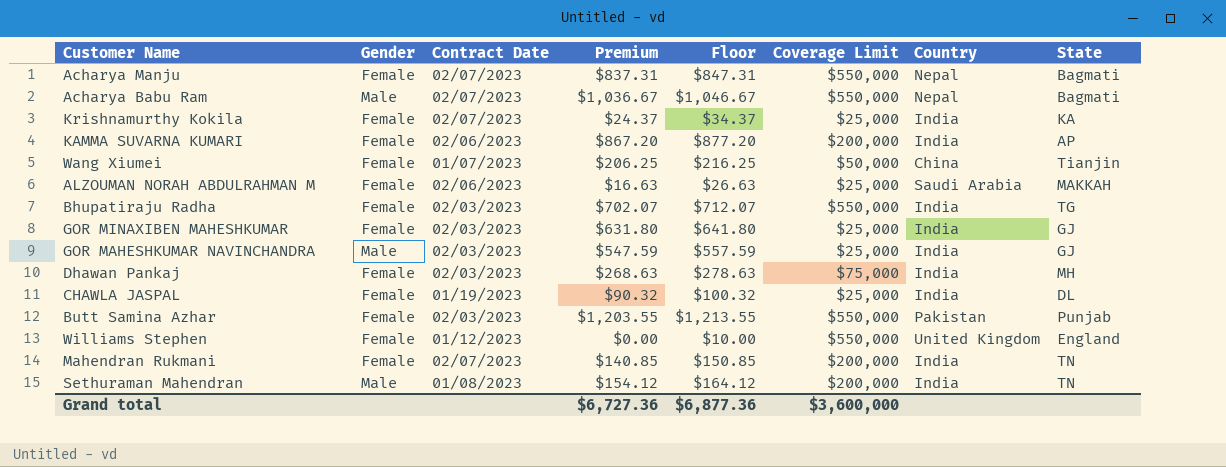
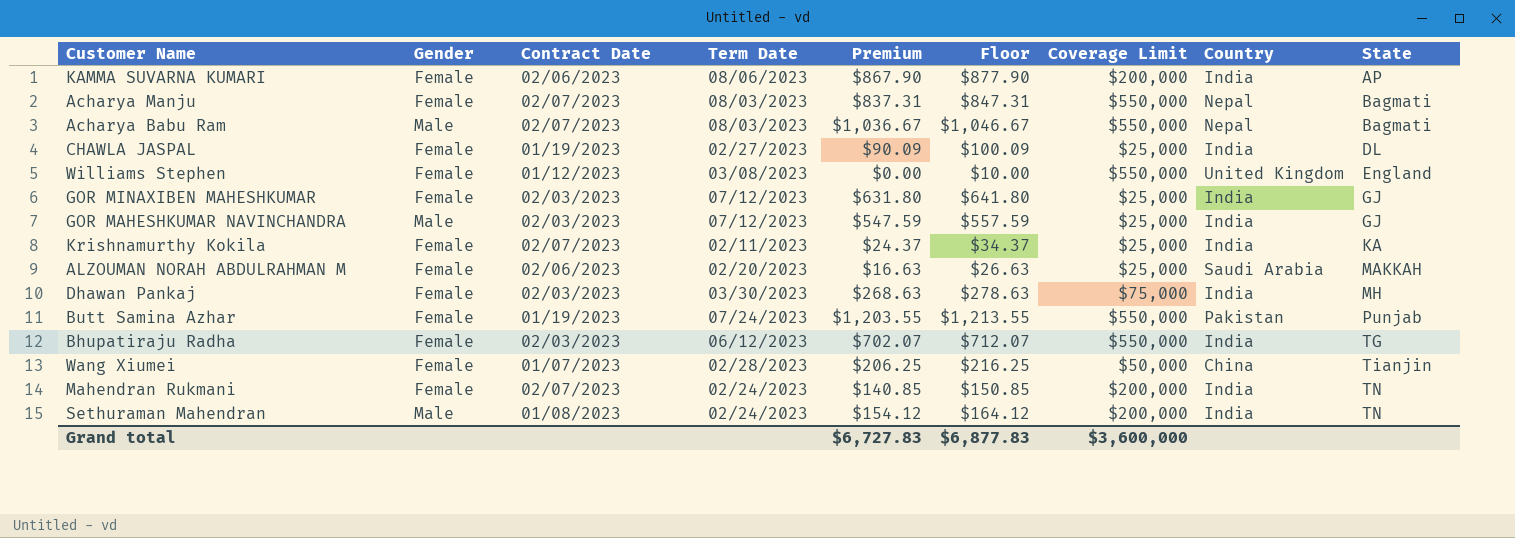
row order: none -> State ascending
column Term Date | position: none -> 4
KAMMA SUVARNA KUMARI | Premium: $867.20 -> $867.90
KAMMA SUVARNA KUMARI | Floor: $877.20 -> $877.90
CHAWLA JASPAL | Premium: $90.32 -> $90.09
CHAWLA JASPAL | Floor: $100.32 -> $100.09
Butt Samina Azhar | Contract Date: 02/03/2023 -> 01/19/2023
Grand total | Premium: $6,727.36 -> $6,727.83
Grand total | Floor: $6,877.36 -> $6,877.83

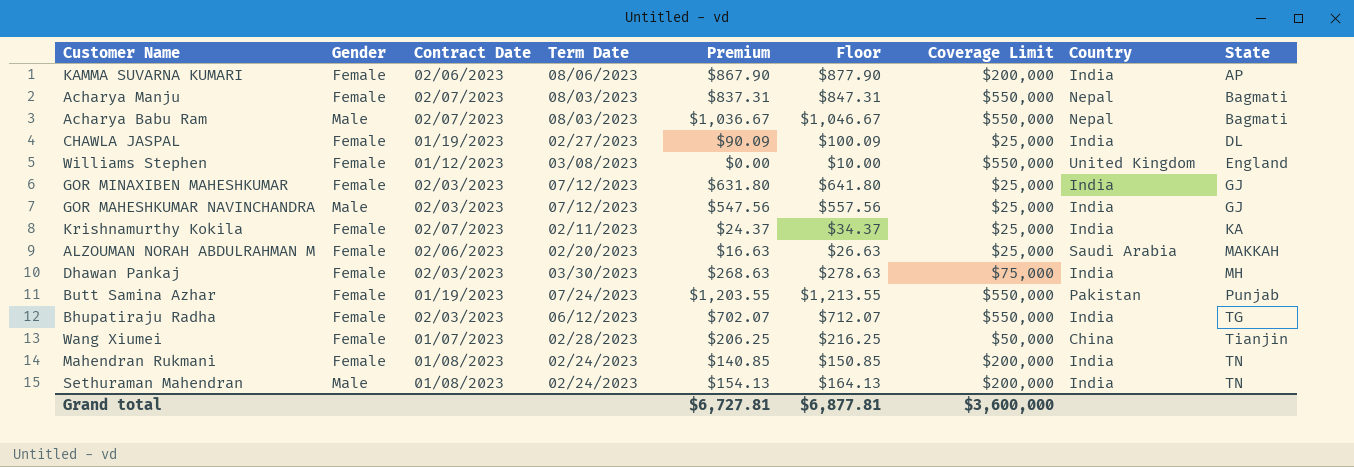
GOR MAHESHKUMAR NAVINCHANDRA | Premium: $547.59 -> $547.56
GOR MAHESHKUMAR NAVINCHANDRA | Floor: $557.59 -> $557.56
Mahendran Rukmani | Contract Date: 02/07/2023 -> 01/08/2023
Sethuraman Mahendran | Premium: $154.12 -> $154.13
Sethuraman Mahendran | Floor: $164.12 -> $164.13
Grand total | Premium: $6,727.83 -> $6,727.81
Grand total | Floor: $6,877.83 -> $6,877.81

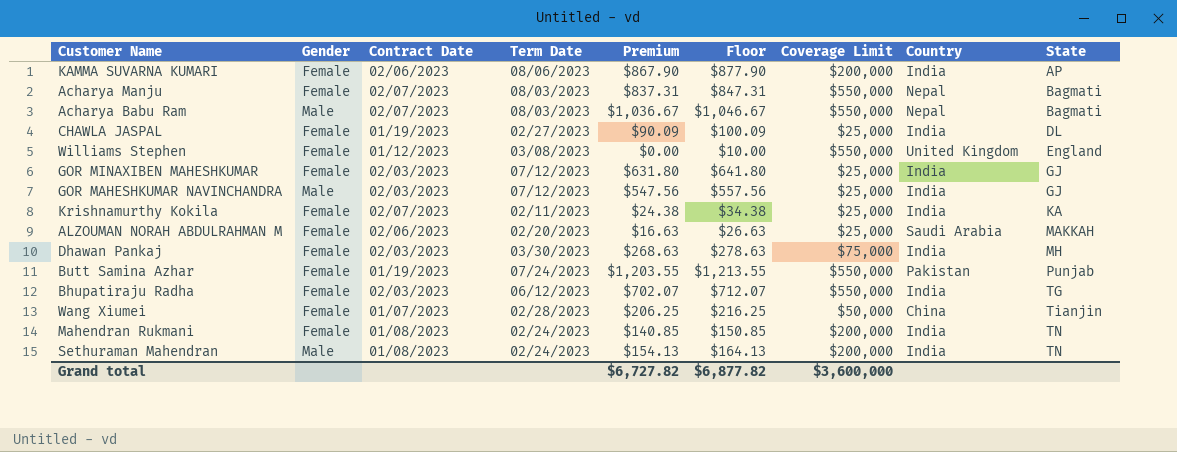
Krishnamurthy Kokila | Premium: $24.37 -> $24.38
Krishnamurthy Kokila | Floor: $34.37 -> $34.38
Grand total | Premium: $6,727.81 -> $6,727.82
Grand total | Floor: $6,877.81 -> $6,877.82

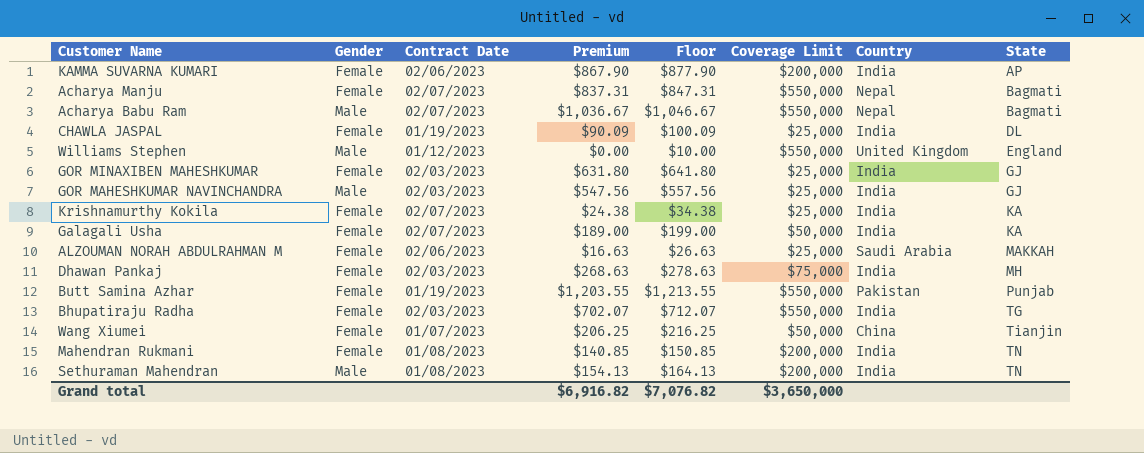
column Term Date | position: 4 -> none
Williams Stephen | Gender: Female -> Male
row Galagali Usha: none -> Female | 02/07/2023 | $189.00 | $199.00 | $50,000 | India | KA
Grand total | Premium: $6,727.82 -> $6,916.82
Grand total | Floor: $6,877.82 -> $7,076.82
Grand total | Coverage Limit: $3,600,000 -> $3,650,000

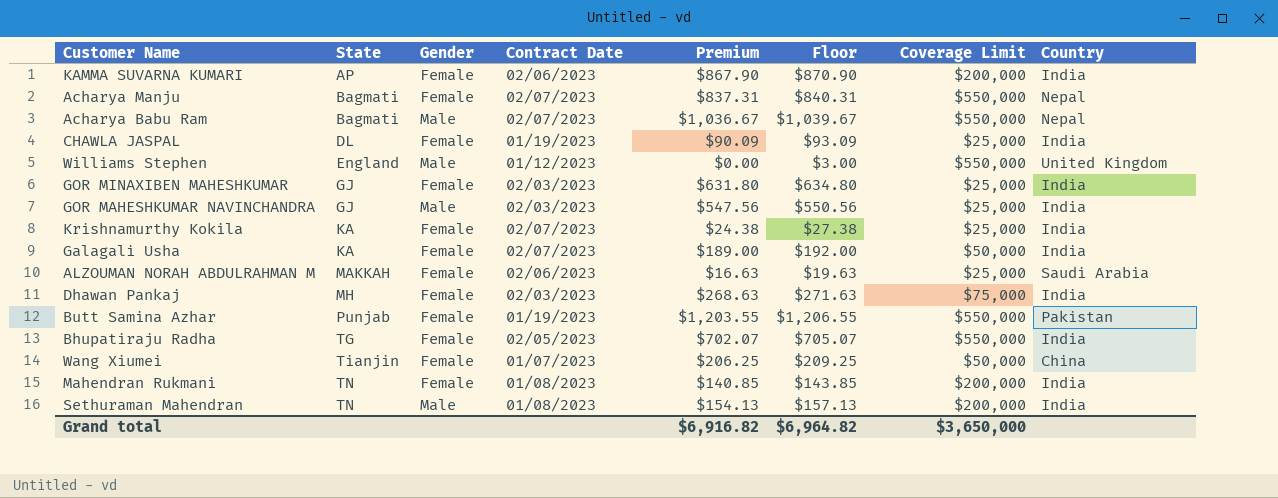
column State | position: 8 -> 2
column Floor | formula: [Premium] + 10 -> [Premium] + 3
Bhupatiraju Radha | Contract Date: 02/03/2023 -> 02/05/2023
Grand total | Floor: $7,076.82 -> $6,964.82

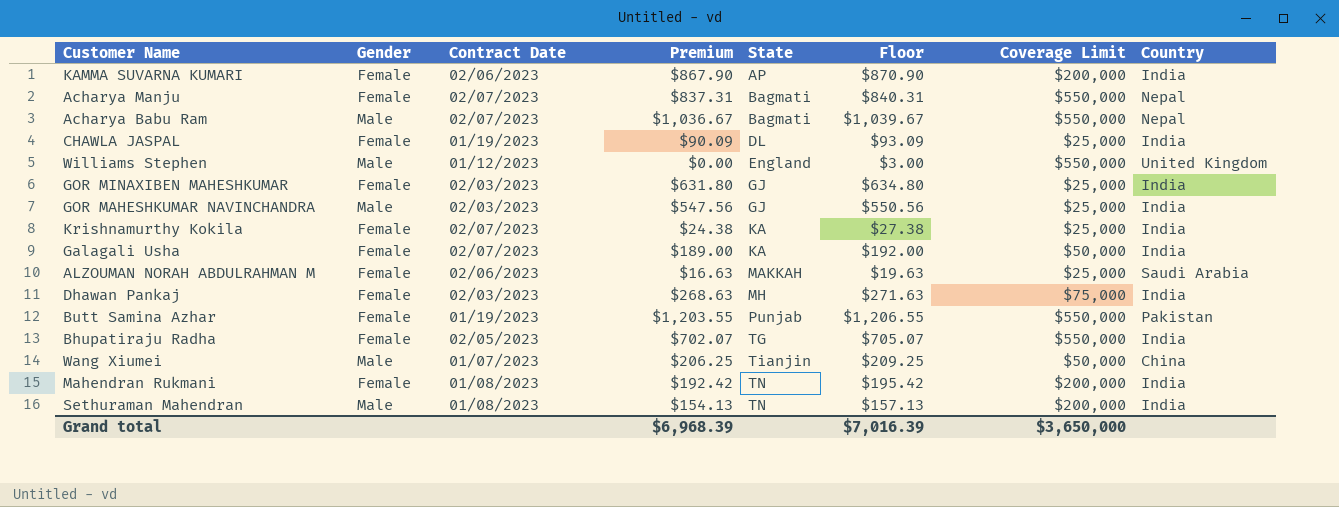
column State | position: 2 -> 5
Wang Xiumei | Gender: Female -> Male
Mahendran Rukmani | Premium: $140.85 -> $192.42
Mahendran Rukmani | Floor: $143.85 -> $195.42
Grand total | Premium: $6,916.82 -> $6,968.39
Grand total | Floor: $6,964.82 -> $7,016.39

